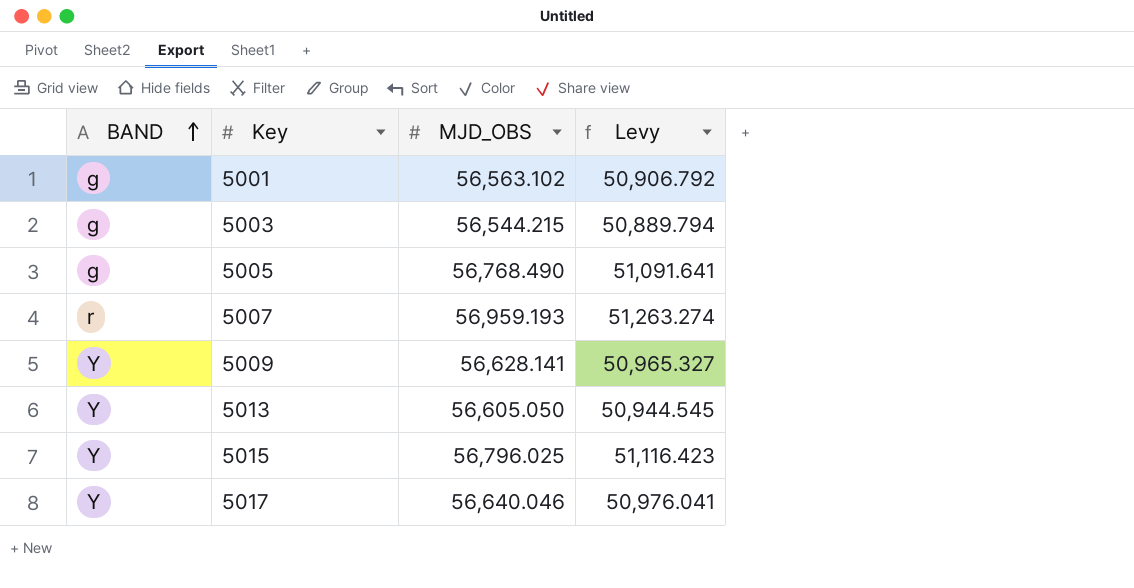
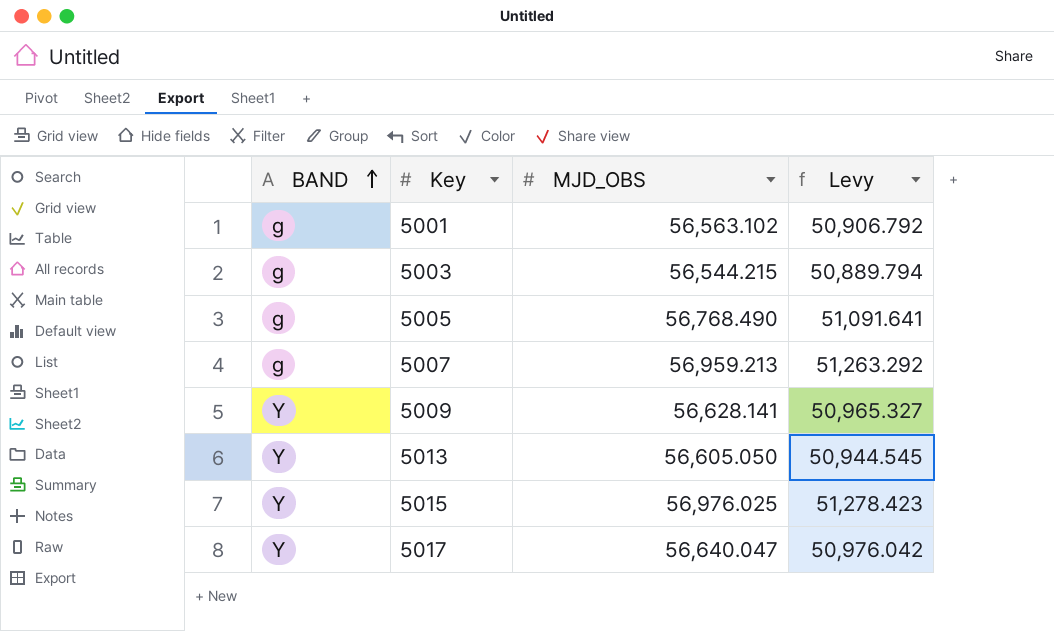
5007 | BAND: r -> g
5007 | MJD_OBS: 56,959.193 -> 56,959.213
5007 | Levy: 51,263.274 -> 51,263.292
5015 | MJD_OBS: 56,796.025 -> 56,976.025
5015 | Levy: 51,116.423 -> 51,278.423
5017 | MJD_OBS: 56,640.046 -> 56,640.047
5017 | Levy: 50,976.041 -> 50,976.042

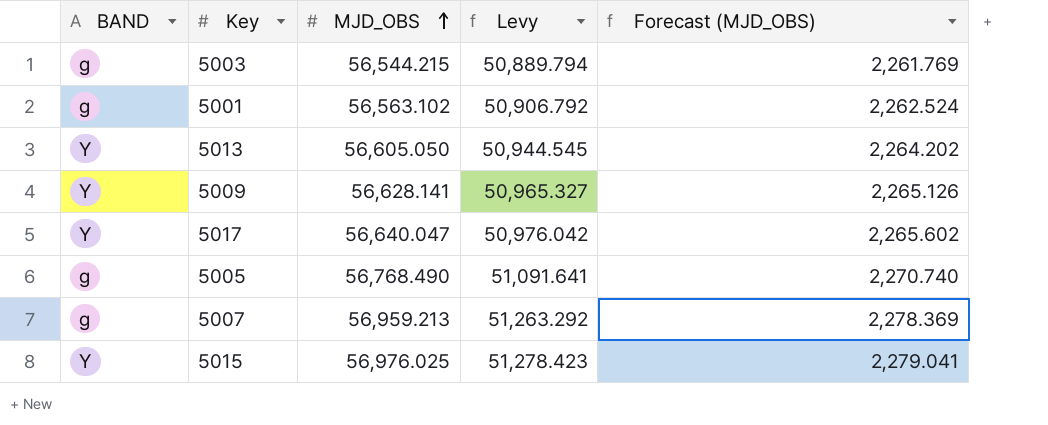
row order: BAND ascending -> MJD_OBS ascending
column Forecast (MJD_OBS) | formula: none -> [MJD_OBS] * 0.04

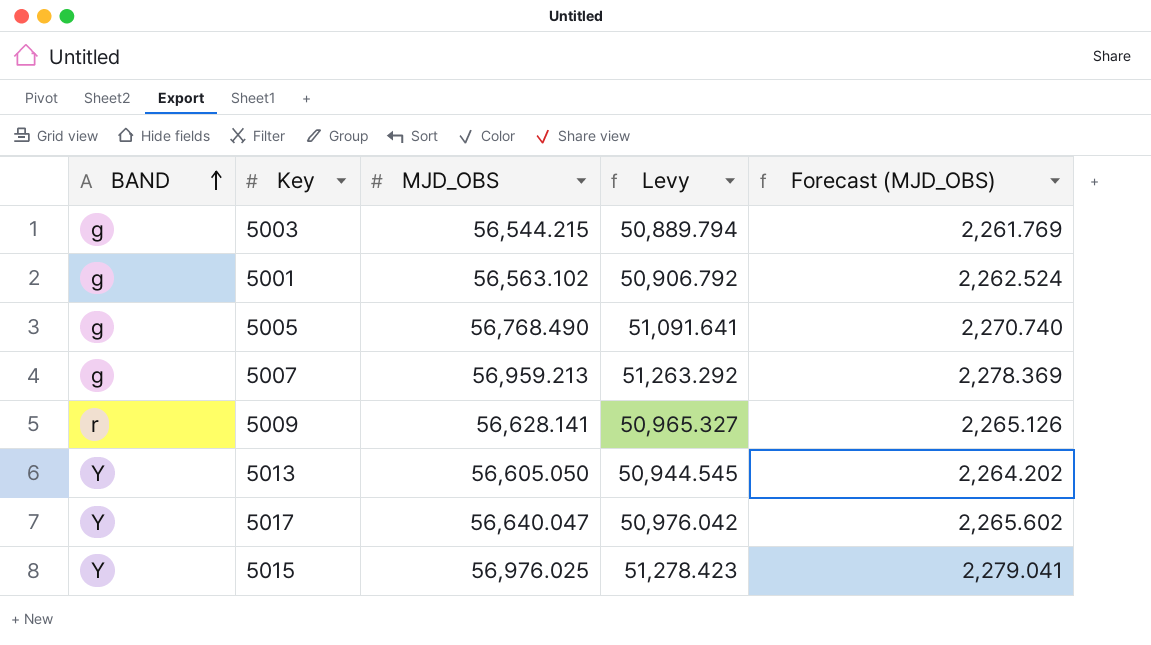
row order: MJD_OBS ascending -> BAND ascending
5009 | BAND: Y -> r

